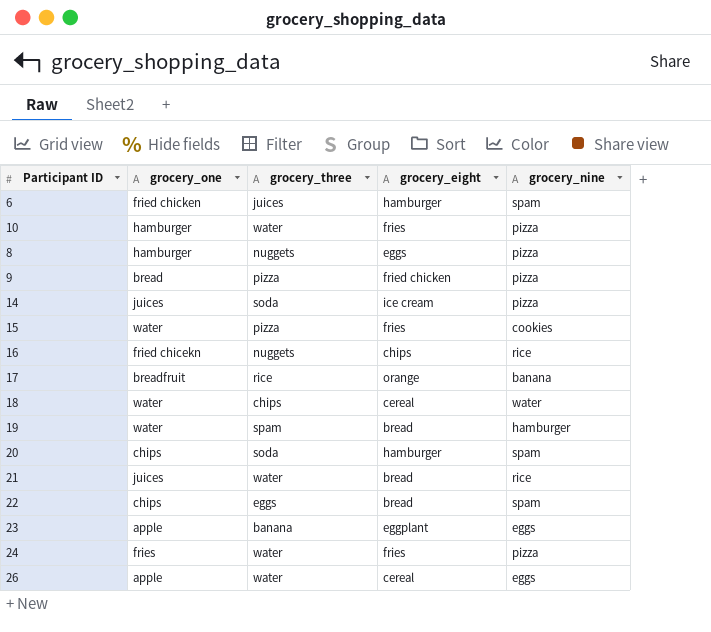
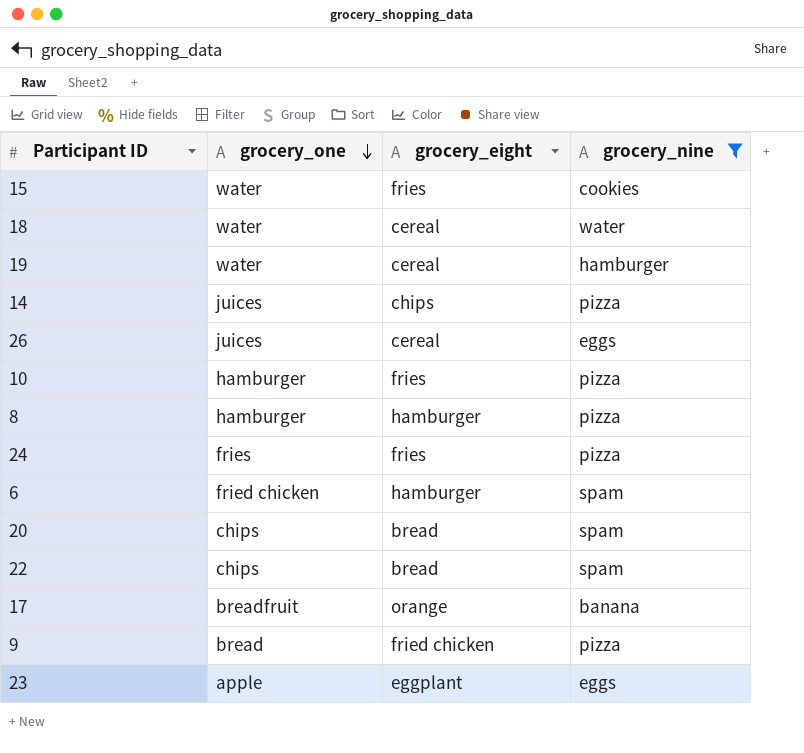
filter: none -> grocery_nine != rice
row order: none -> grocery_one descending
column grocery_three | position: 3 -> none
19 | grocery_eight: bread -> cereal
14 | grocery_eight: ice cream -> chips
26 | grocery_one: apple -> juices
8 | grocery_eight: eggs -> hamburger
20 | grocery_eight: hamburger -> bread

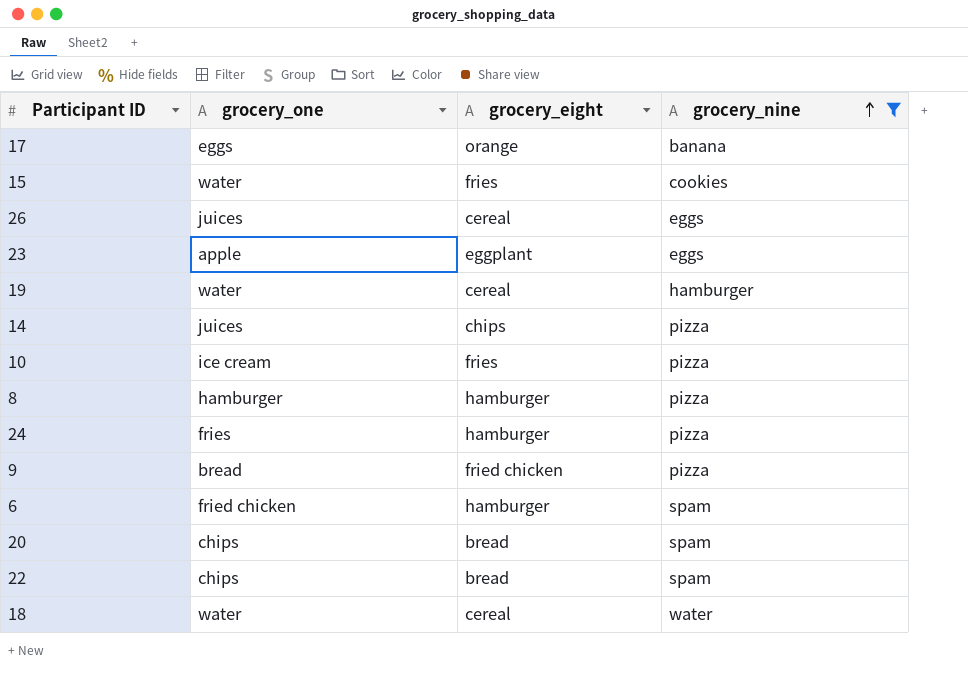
row order: grocery_one descending -> grocery_nine ascending
17 | grocery_one: breadfruit -> eggs
10 | grocery_one: hamburger -> ice cream
24 | grocery_eight: fries -> hamburger

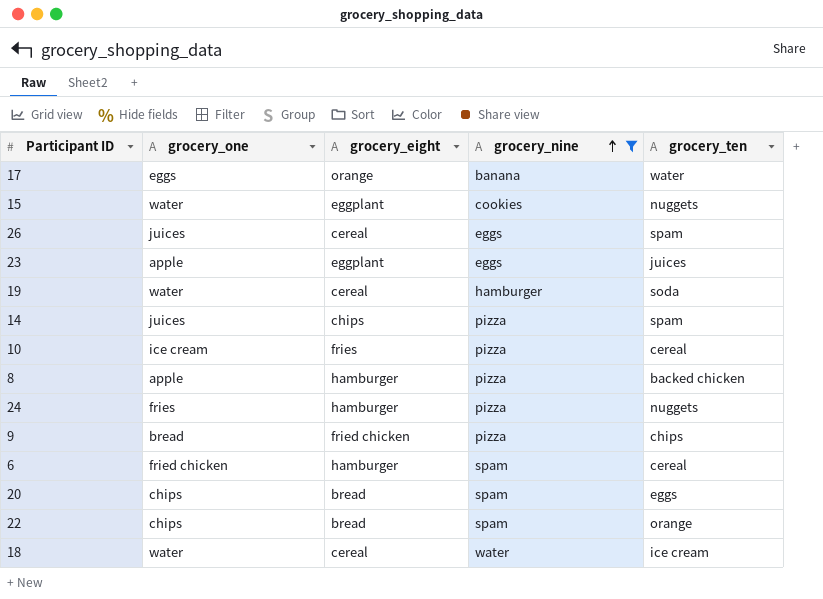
column grocery_ten | position: none -> 5
15 | grocery_eight: fries -> eggplant
8 | grocery_one: hamburger -> apple

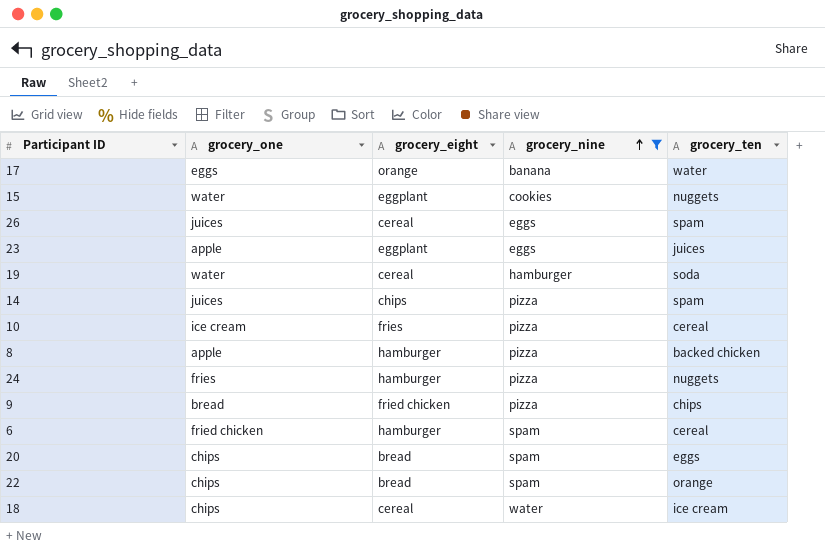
18 | grocery_one: water -> chips

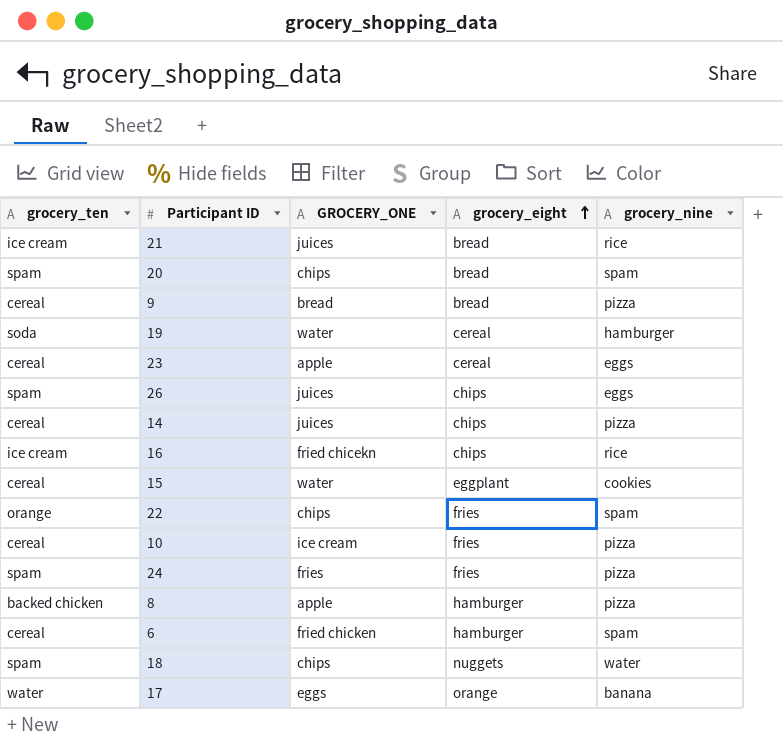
filter: grocery_nine != rice -> none
row order: grocery_nine ascending -> grocery_eight ascending
column grocery_ten | position: 5 -> 1
column name: grocery_one -> GROCERY_ONE
20 | grocery_ten: eggs -> spam
9 | grocery_ten: chips -> cereal
9 | grocery_eight: fried chicken -> bread
23 | grocery_ten: juices -> cereal
23 | grocery_eight: eggplant -> cereal
26 | grocery_eight: cereal -> chips
14 | grocery_ten: spam -> cereal
15 | grocery_ten: nuggets -> cereal
22 | grocery_eight: bread -> fries
24 | grocery_ten: nuggets -> spam
24 | grocery_eight: hamburger -> fries
18 | grocery_ten: ice cream -> spam
18 | grocery_eight: cereal -> nuggets

